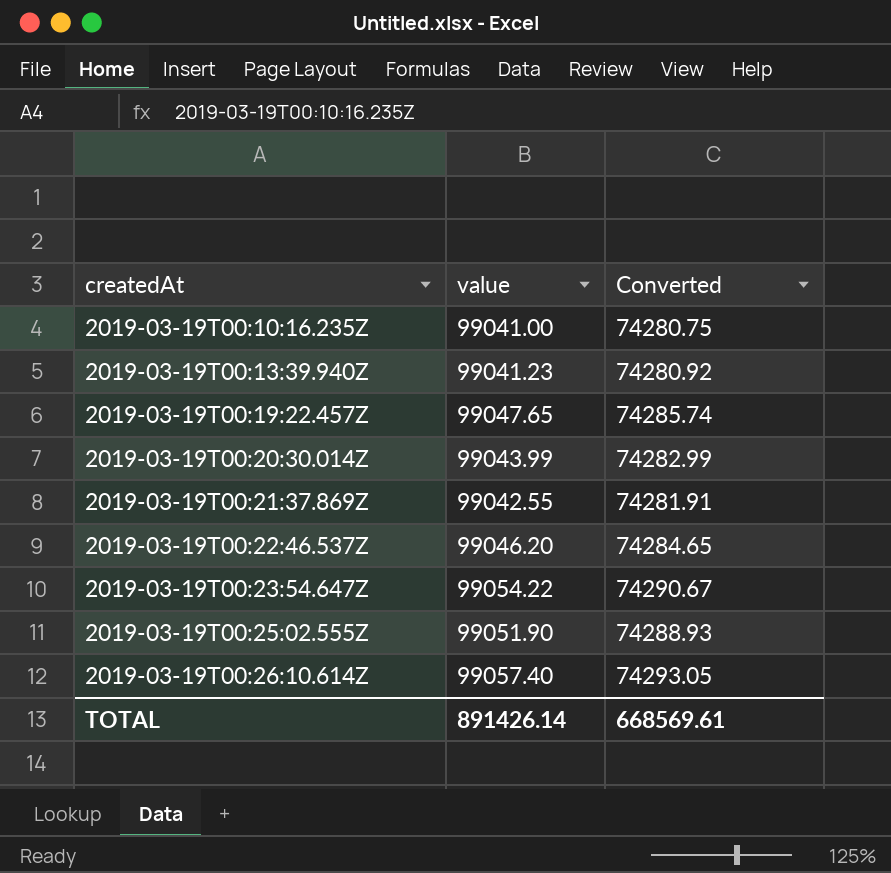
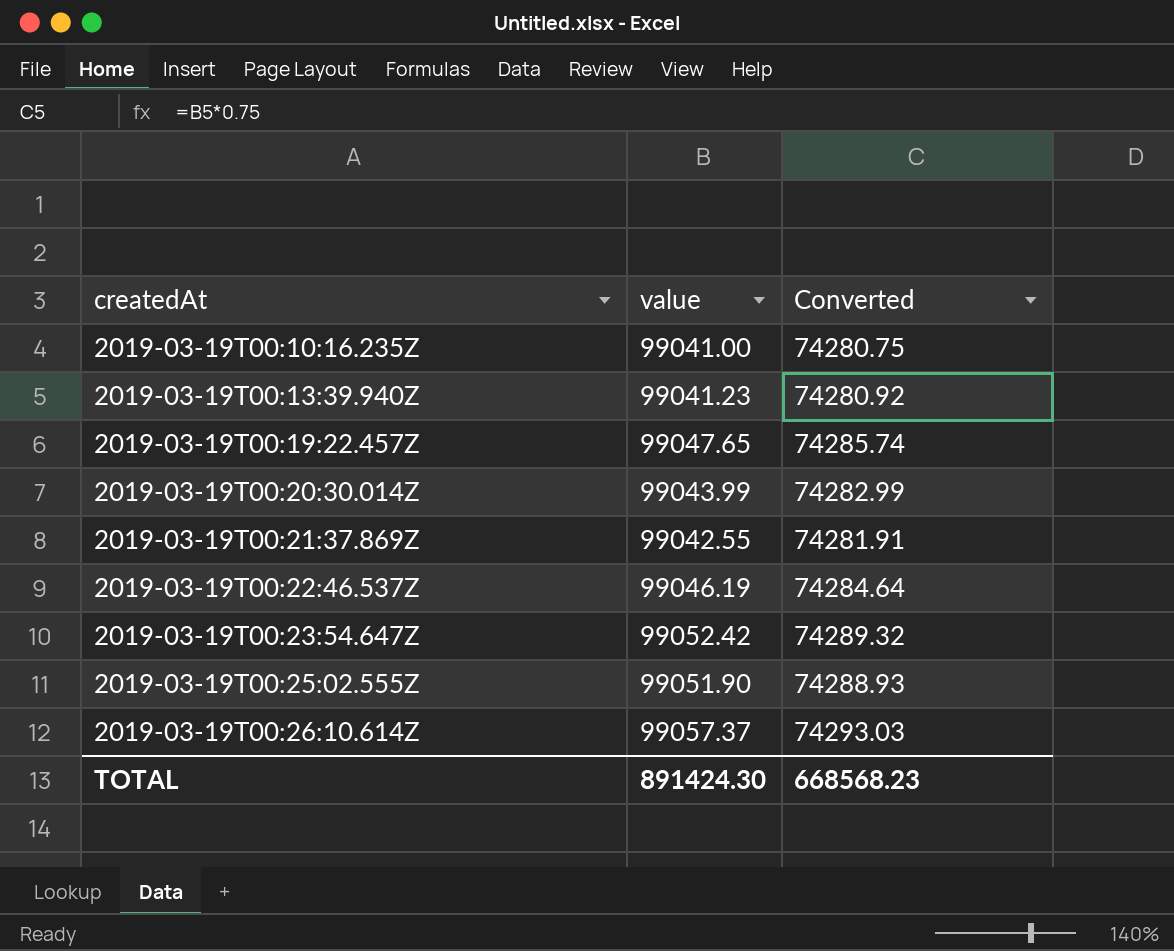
2019-03-19T00:22:46.537Z | value: 99046.20 -> 99046.19
2019-03-19T00:22:46.537Z | Converted: 74284.65 -> 74284.64
2019-03-19T00:23:54.647Z | value: 99054.22 -> 99052.42
2019-03-19T00:23:54.647Z | Converted: 74290.67 -> 74289.32
2019-03-19T00:26:10.614Z | value: 99057.40 -> 99057.37
2019-03-19T00:26:10.614Z | Converted: 74293.05 -> 74293.03
TOTAL | value: 891426.14 -> 891424.30
TOTAL | Converted: 668569.61 -> 668568.23

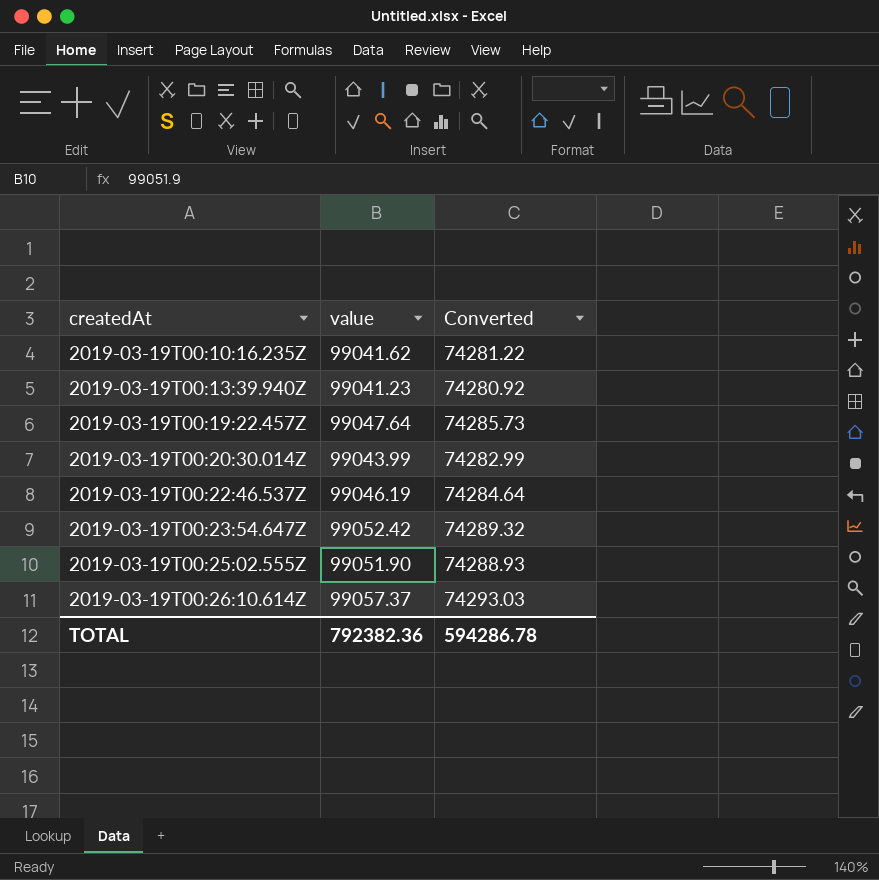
row 2019-03-19T00:21:37.869Z: 99042.55 | 74281.91 -> none
2019-03-19T00:10:16.235Z | value: 99041.00 -> 99041.62
2019-03-19T00:10:16.235Z | Converted: 74280.75 -> 74281.22
2019-03-19T00:19:22.457Z | value: 99047.65 -> 99047.64
2019-03-19T00:19:22.457Z | Converted: 74285.74 -> 74285.73
TOTAL | value: 891424.30 -> 792382.36
TOTAL | Converted: 668568.23 -> 594286.78

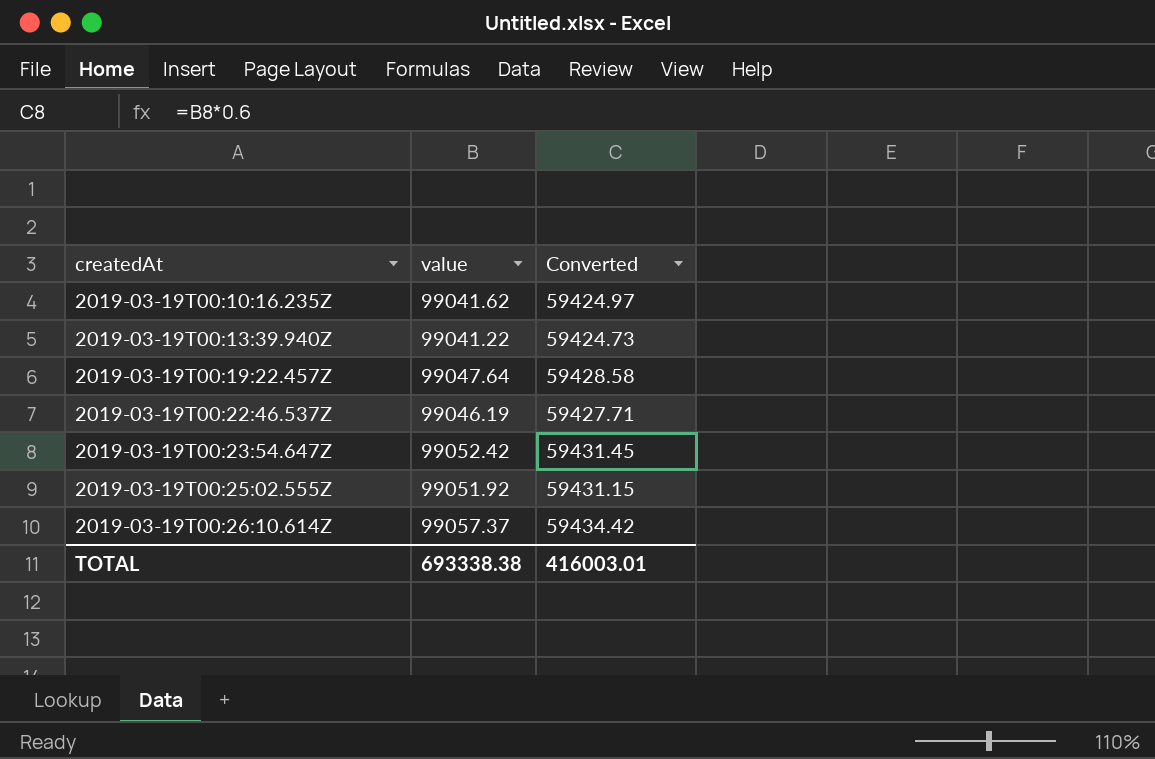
column Converted | formula: [value] * 0.75 -> [value] * 0.6
row 2019-03-19T00:20:30.014Z: 99043.99 | 74282.99 -> none
2019-03-19T00:13:39.940Z | value: 99041.23 -> 99041.22
2019-03-19T00:25:02.555Z | value: 99051.90 -> 99051.92
TOTAL | value: 792382.36 -> 693338.38
TOTAL | Converted: 594286.78 -> 416003.01

